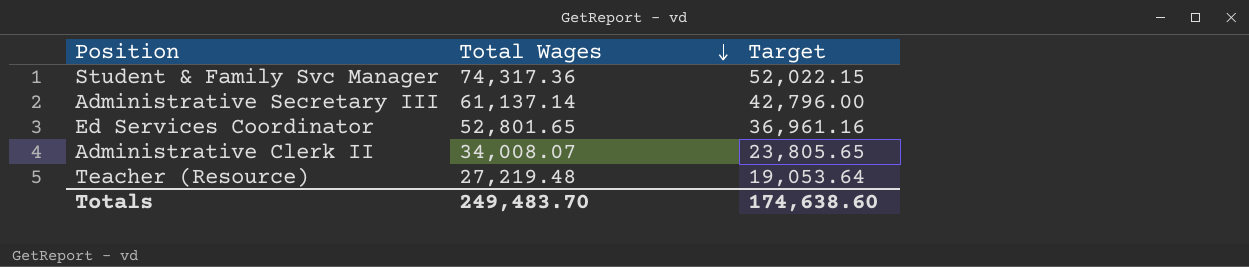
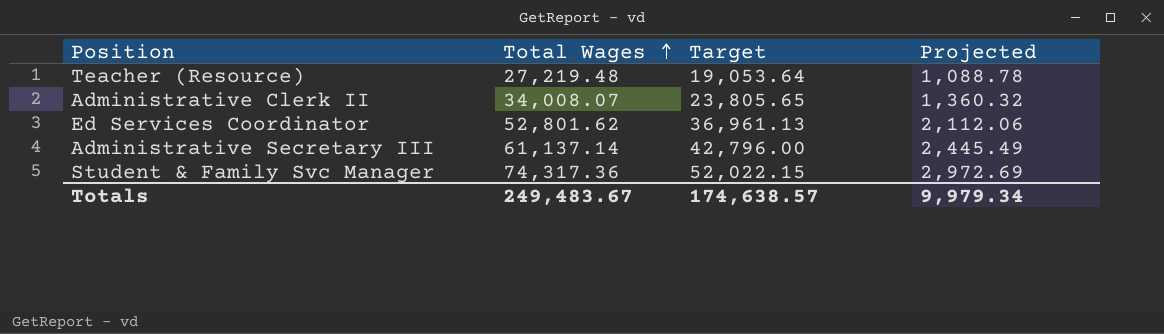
row order: Total Wages descending -> Total Wages ascending
column Projected | formula: none -> [Total Wages] * 0.04
Ed Services Coordinator | Total Wages: 52,801.65 -> 52,801.62
Ed Services Coordinator | Target: 36,961.16 -> 36,961.13
Totals | Total Wages: 249,483.70 -> 249,483.67
Totals | Target: 174,638.60 -> 174,638.57

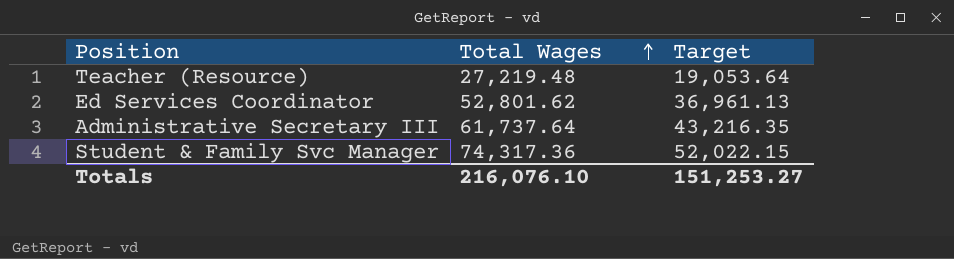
column Projected | formula: [Total Wages] * 0.04 -> none
row Administrative Clerk II: 34,008.07 | 23,805.65 | 1,360.32 -> none
Administrative Secretary III | Total Wages: 61,137.14 -> 61,737.64
Administrative Secretary III | Target: 42,796.00 -> 43,216.35
Totals | Total Wages: 249,483.67 -> 216,076.10
Totals | Target: 174,638.57 -> 151,253.27

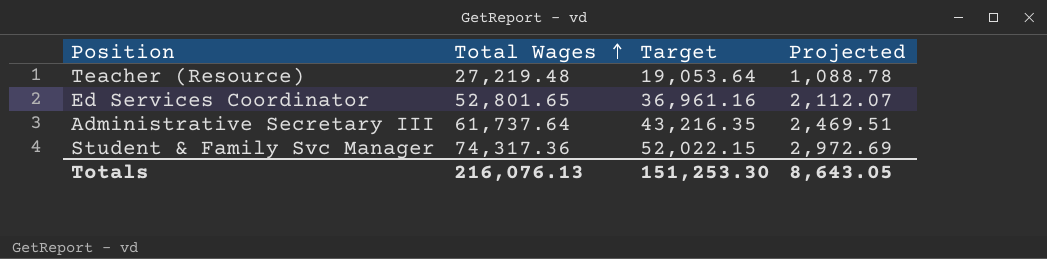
column Projected | formula: none -> [Total Wages] * 0.04
Ed Services Coordinator | Total Wages: 52,801.62 -> 52,801.65
Ed Services Coordinator | Target: 36,961.13 -> 36,961.16
Totals | Total Wages: 216,076.10 -> 216,076.13
Totals | Target: 151,253.27 -> 151,253.30

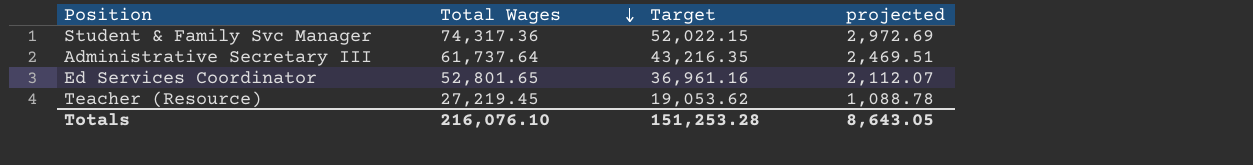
row order: Total Wages ascending -> Total Wages descending
column name: Projected -> projected
Teacher (Resource) | Total Wages: 27,219.48 -> 27,219.45
Teacher (Resource) | Target: 19,053.64 -> 19,053.62
Totals | Total Wages: 216,076.13 -> 216,076.10
Totals | Target: 151,253.30 -> 151,253.28

